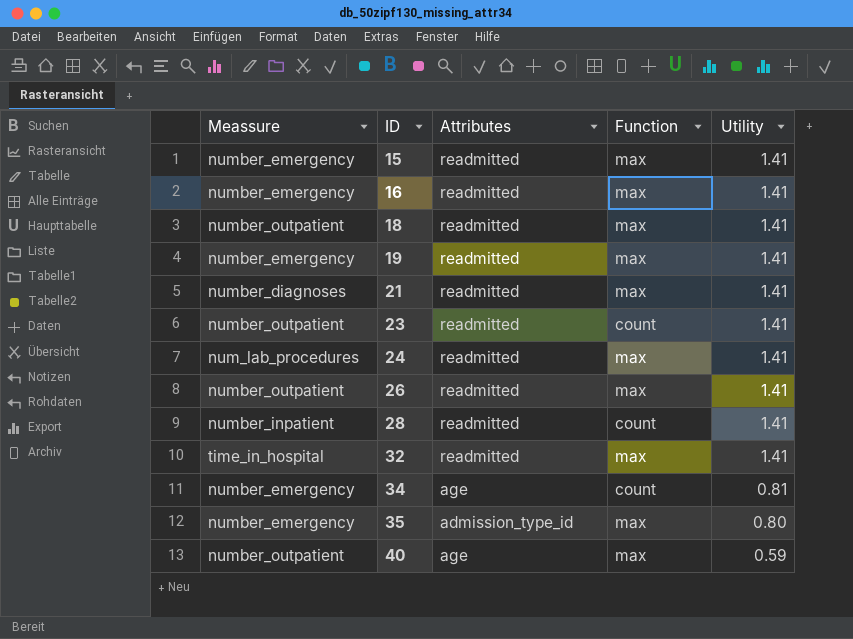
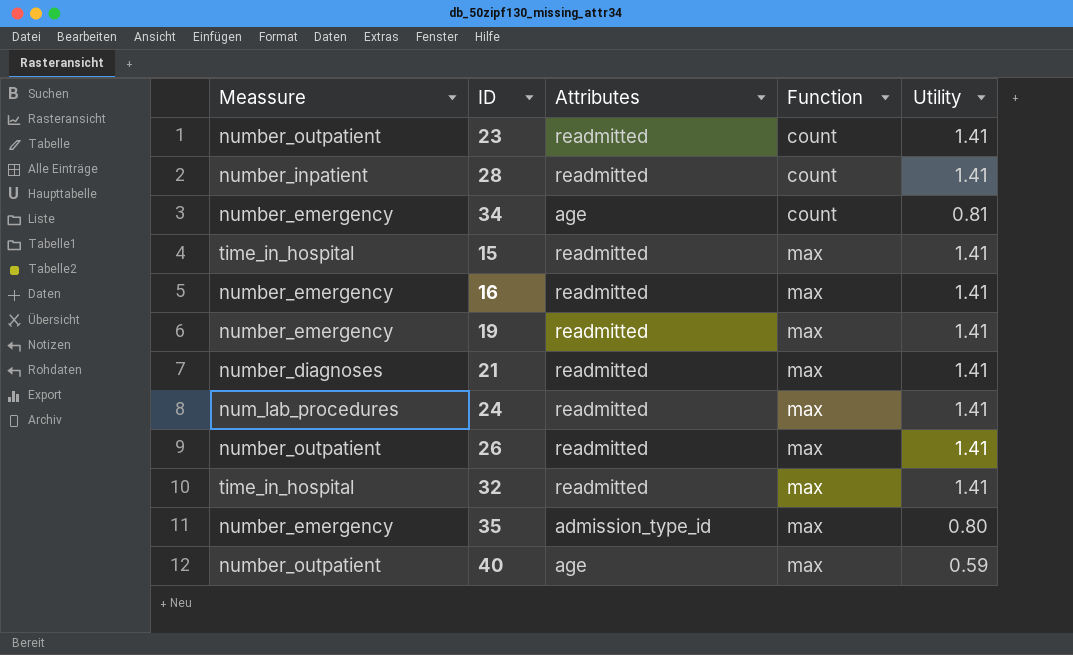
row order: ID ascending -> Function ascending
row 18: number_outpatient | readmitted | max | 1.41 -> none
15 | Meassure: number_emergency -> time_in_hospital

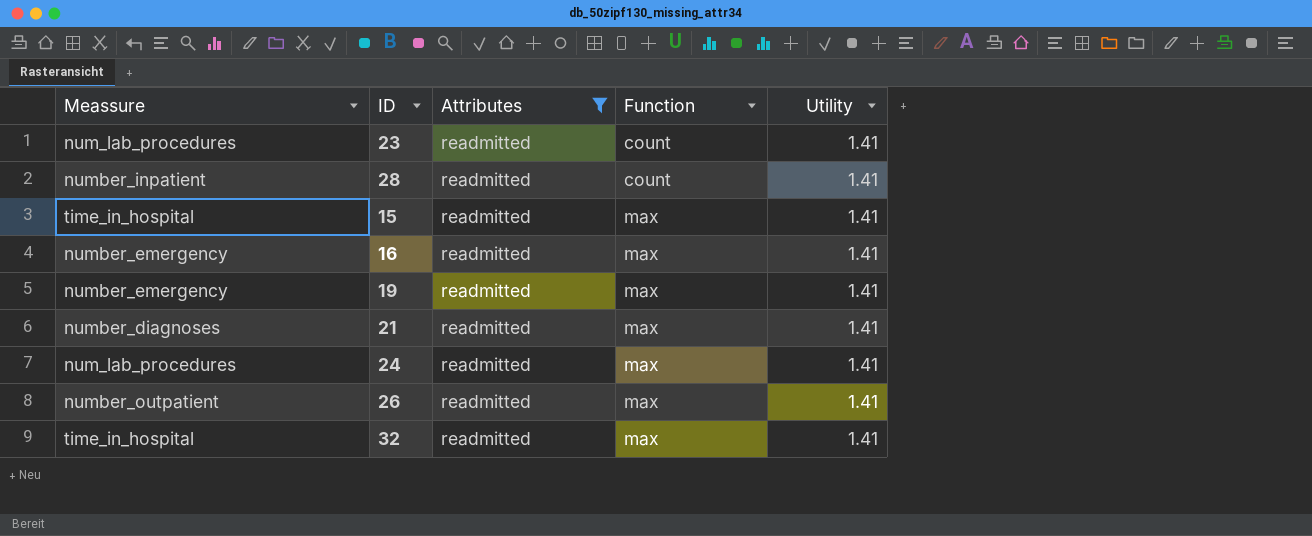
filter: none -> Attributes = readmitted
23 | Meassure: number_outpatient -> num_lab_procedures

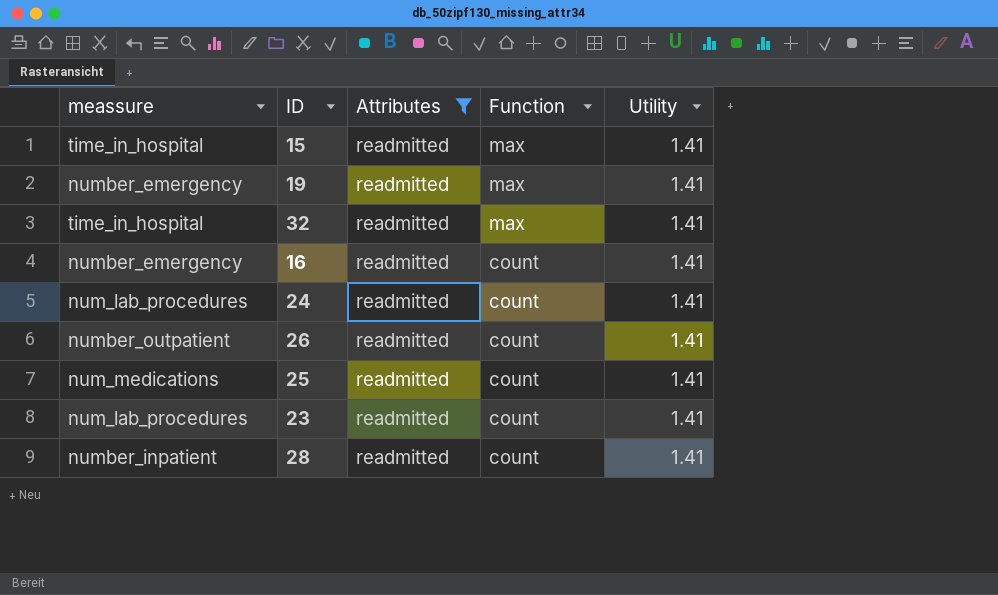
row order: Function ascending -> Function descending
column name: Meassure -> meassure
row 21: number_diagnoses | readmitted | max | 1.41 -> none
16 | Function: max -> count
24 | Function: max -> count
26 | Function: max -> count
row 25: none -> num_medications | readmitted | count | 1.41

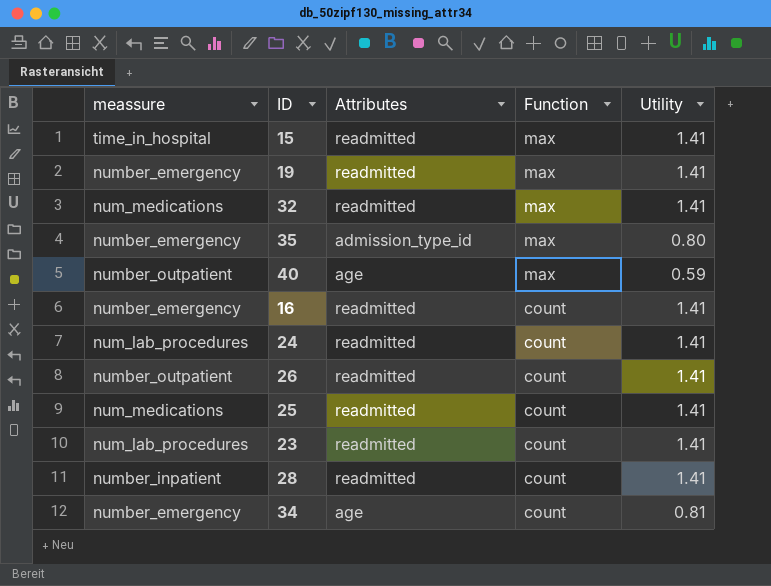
filter: Attributes = readmitted -> none
32 | meassure: time_in_hospital -> num_medications

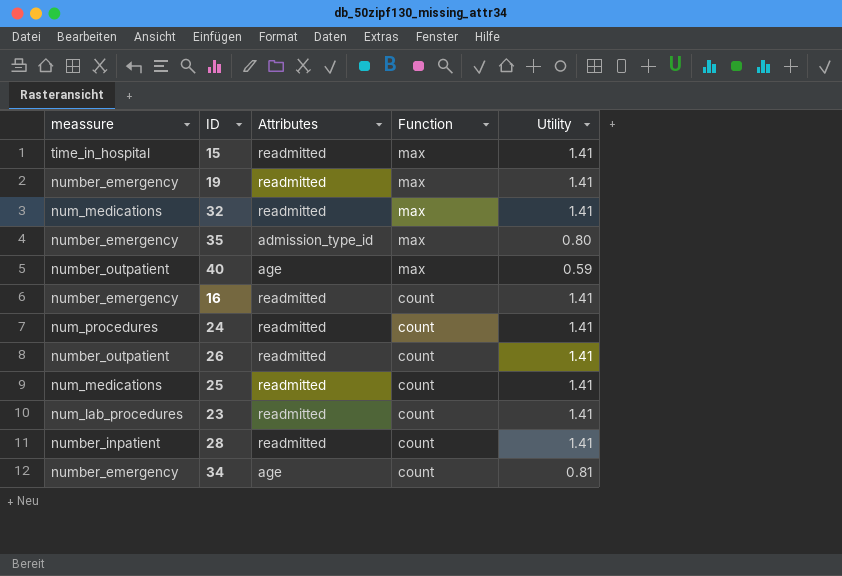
24 | meassure: num_lab_procedures -> num_procedures

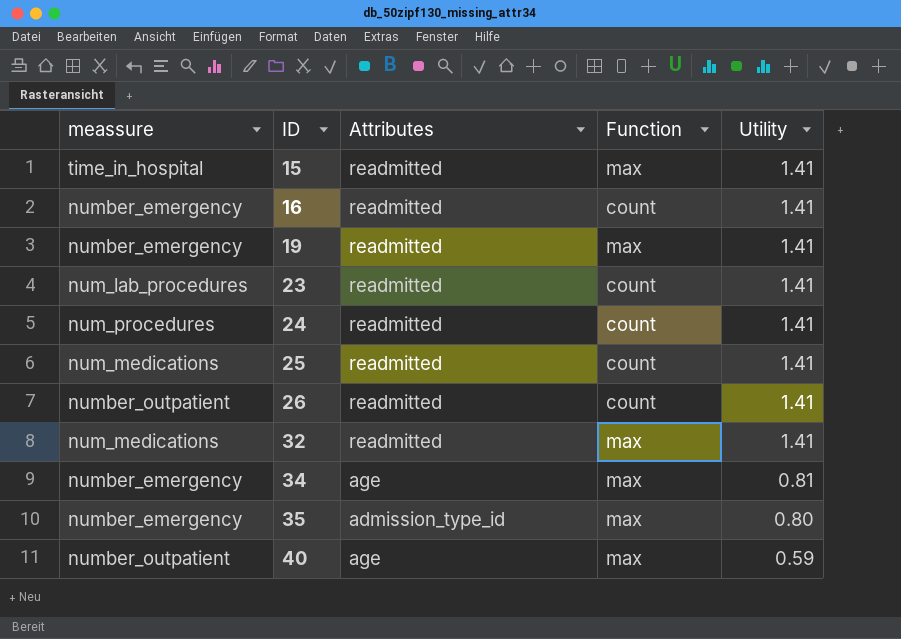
row order: Function descending -> ID ascending
row 28: number_inpatient | readmitted | count | 1.41 -> none
34 | Function: count -> max

